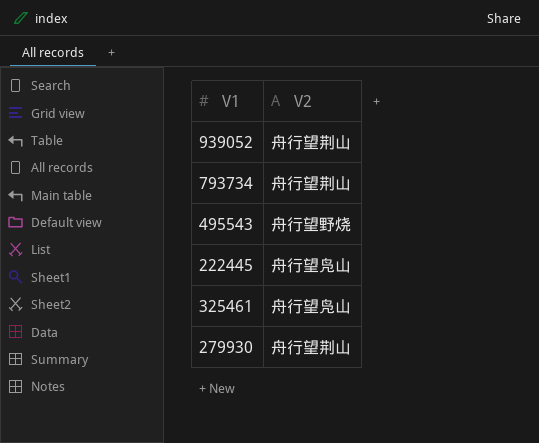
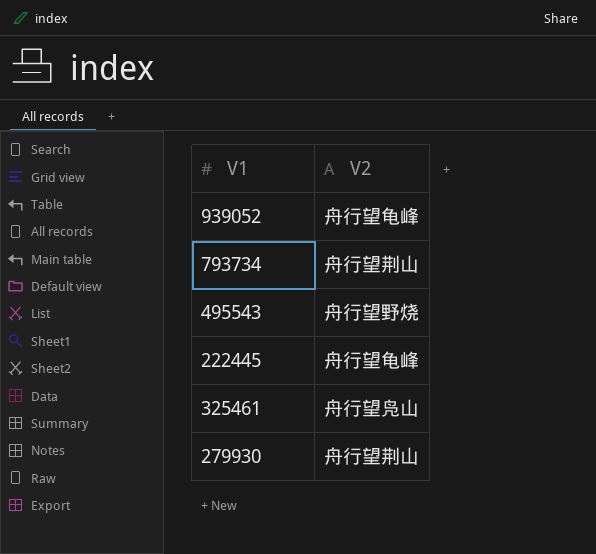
939052 | V2: 舟行望荆山 -> 舟行望龟峰
222445 | V2: 舟行望凫山 -> 舟行望龟峰

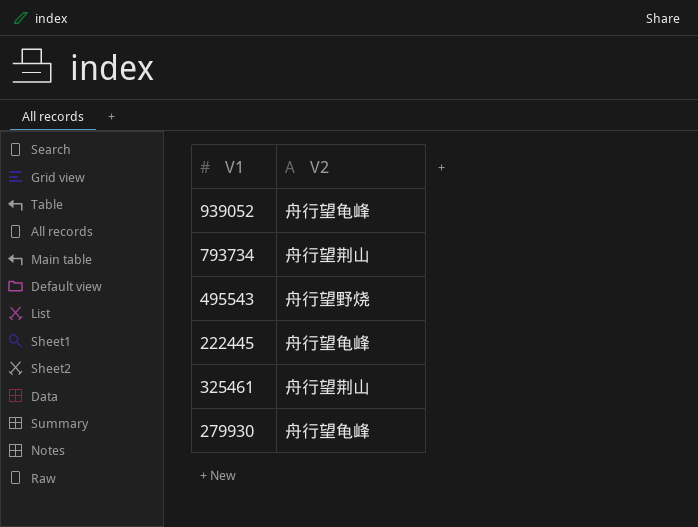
325461 | V2: 舟行望凫山 -> 舟行望荆山
279930 | V2: 舟行望荆山 -> 舟行望龟峰

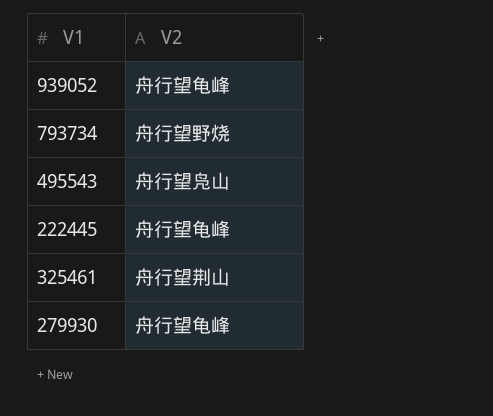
793734 | V2: 舟行望荆山 -> 舟行望野烧
495543 | V2: 舟行望野烧 -> 舟行望凫山

